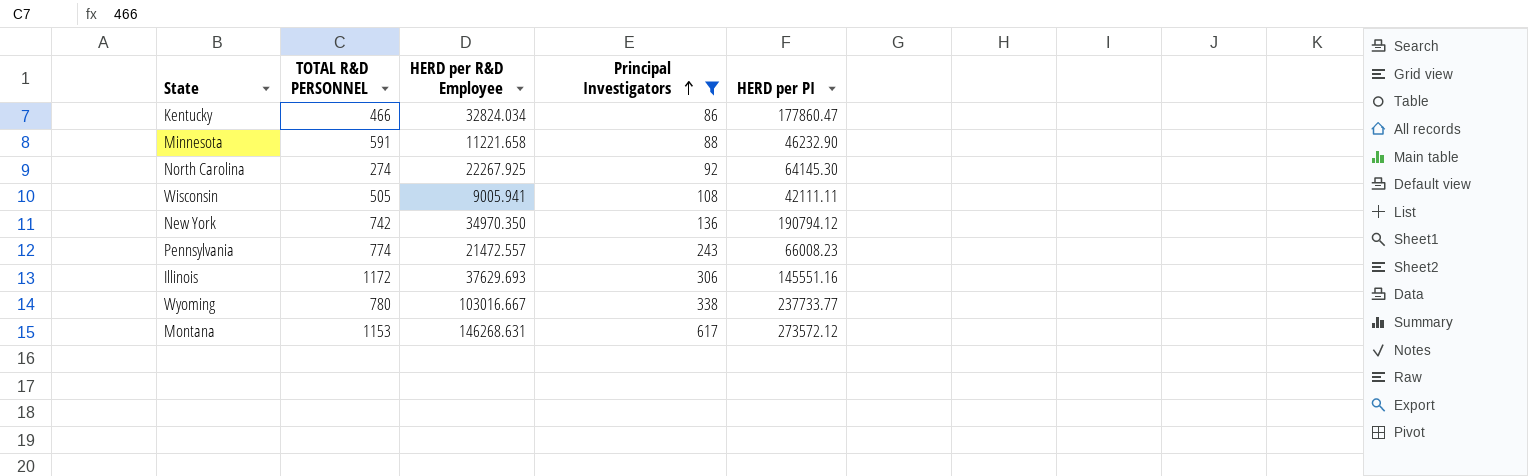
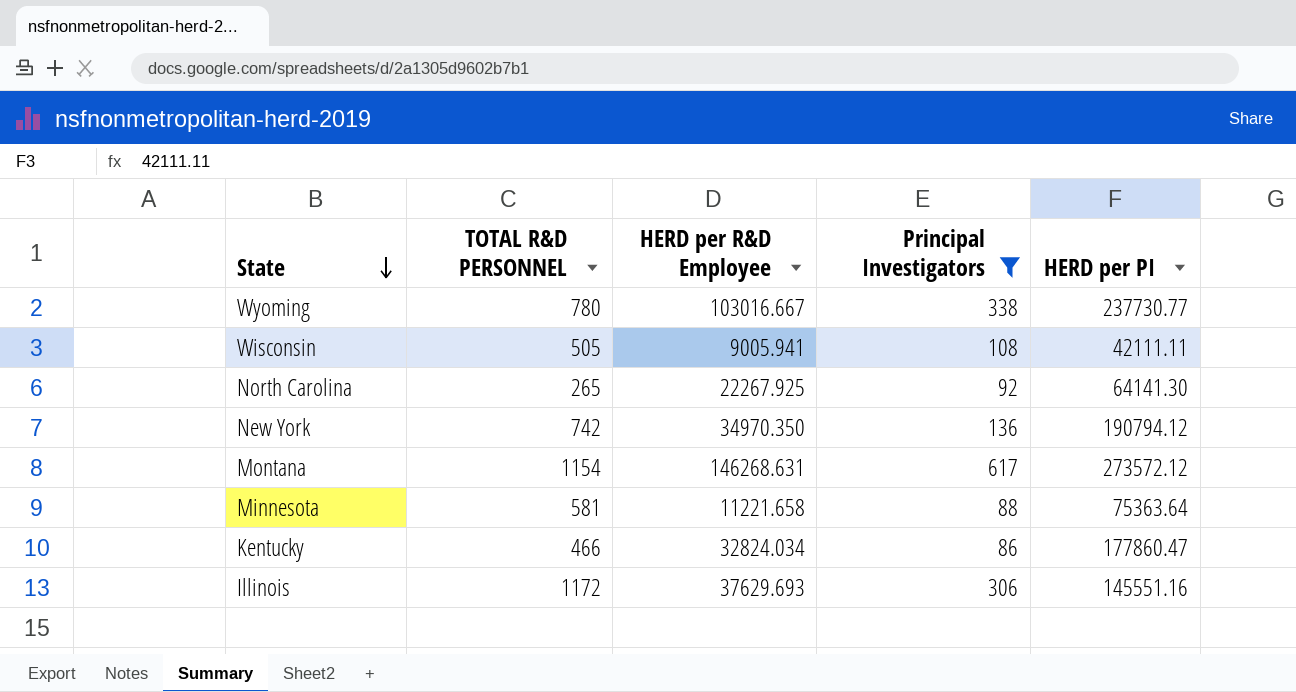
row order: Principal Investigators ascending -> State descending
row Pennsylvania: 774 | 21472.557 | 243 | 66008.23 -> none
Wyoming | HERD per PI: 237733.77 -> 237730.77
North Carolina | TOTAL R&D PERSONNEL: 274 -> 265
North Carolina | HERD per PI: 64145.30 -> 64141.30
Montana | TOTAL R&D PERSONNEL: 1153 -> 1154
Minnesota | TOTAL R&D PERSONNEL: 591 -> 581
Minnesota | HERD per PI: 46232.90 -> 75363.64

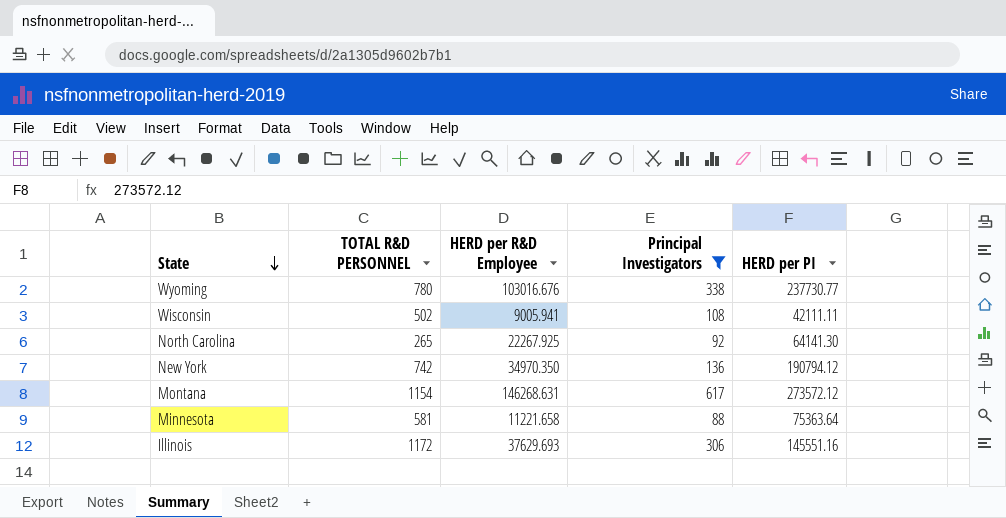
row Kentucky: 466 | 32824.034 | 86 | 177860.47 -> none
Wyoming | HERD per R&D Employee: 103016.667 -> 103016.676
Wisconsin | TOTAL R&D PERSONNEL: 505 -> 502

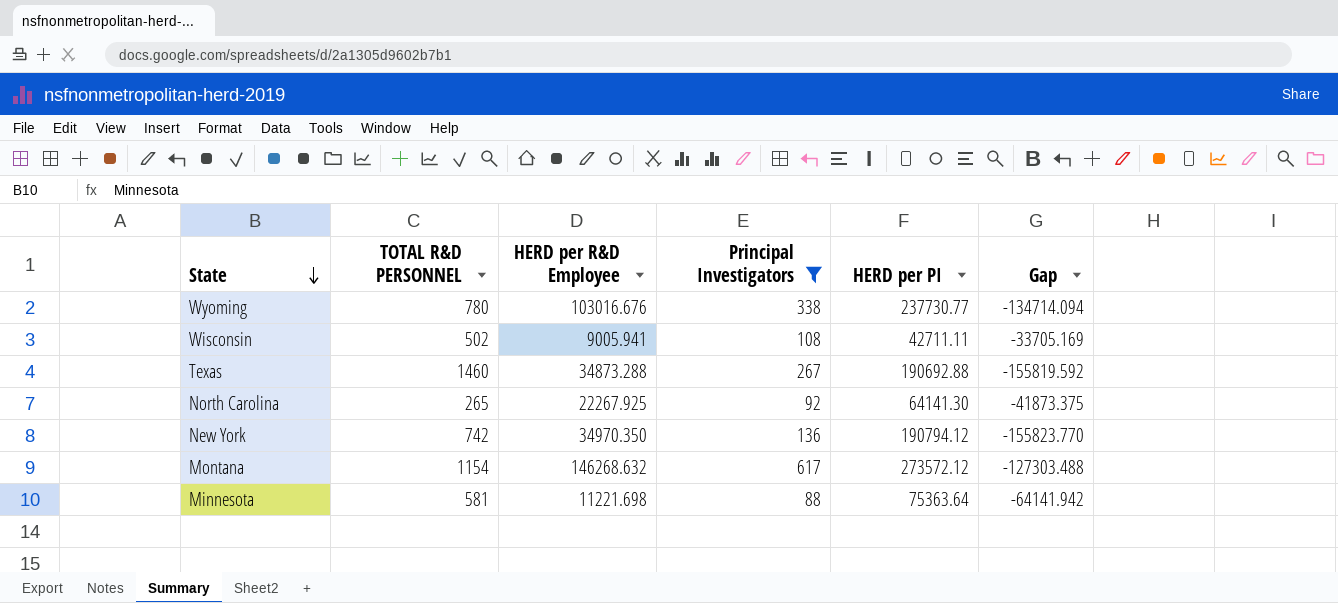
column Gap | formula: none -> [HERD per R&D Employee] - [HERD per PI]
row Illinois: 1172 | 37629.693 | 306 | 145551.16 -> none
Wisconsin | HERD per PI: 42111.11 -> 42711.11
row Texas: none -> 1460 | 34873.288 | 267 | 190692.88 | -155819.592
Montana | HERD per R&D Employee: 146268.631 -> 146268.632
Minnesota | HERD per R&D Employee: 11221.658 -> 11221.698

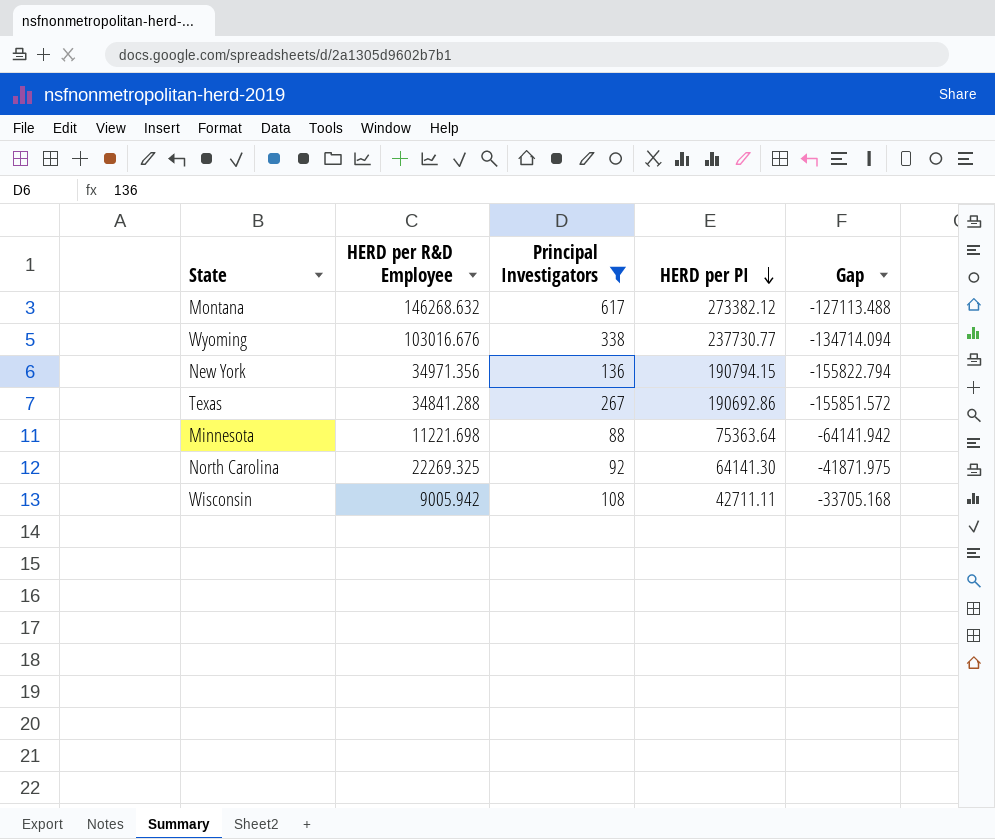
row order: State descending -> HERD per PI descending
column TOTAL R&D PERSONNEL | position: 2 -> none
Montana | HERD per PI: 273572.12 -> 273382.12
Montana | Gap: -127303.488 -> -127113.488
New York | HERD per R&D Employee: 34970.350 -> 34971.356
New York | HERD per PI: 190794.12 -> 190794.15
New York | Gap: -155823.770 -> -155822.794
Texas | HERD per R&D Employee: 34873.288 -> 34841.288
Texas | HERD per PI: 190692.88 -> 190692.86
Texas | Gap: -155819.592 -> -155851.572
North Carolina | HERD per R&D Employee: 22267.925 -> 22269.325
North Carolina | Gap: -41873.375 -> -41871.975
Wisconsin | HERD per R&D Employee: 9005.941 -> 9005.942
Wisconsin | Gap: -33705.169 -> -33705.168

